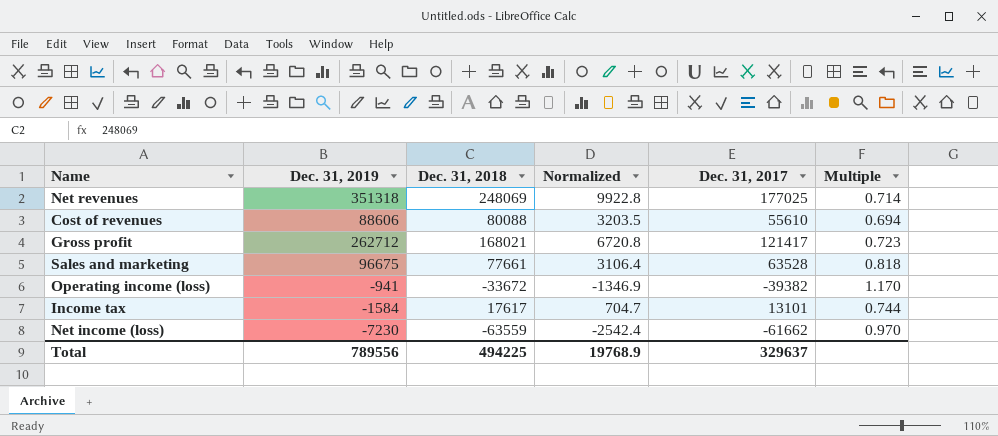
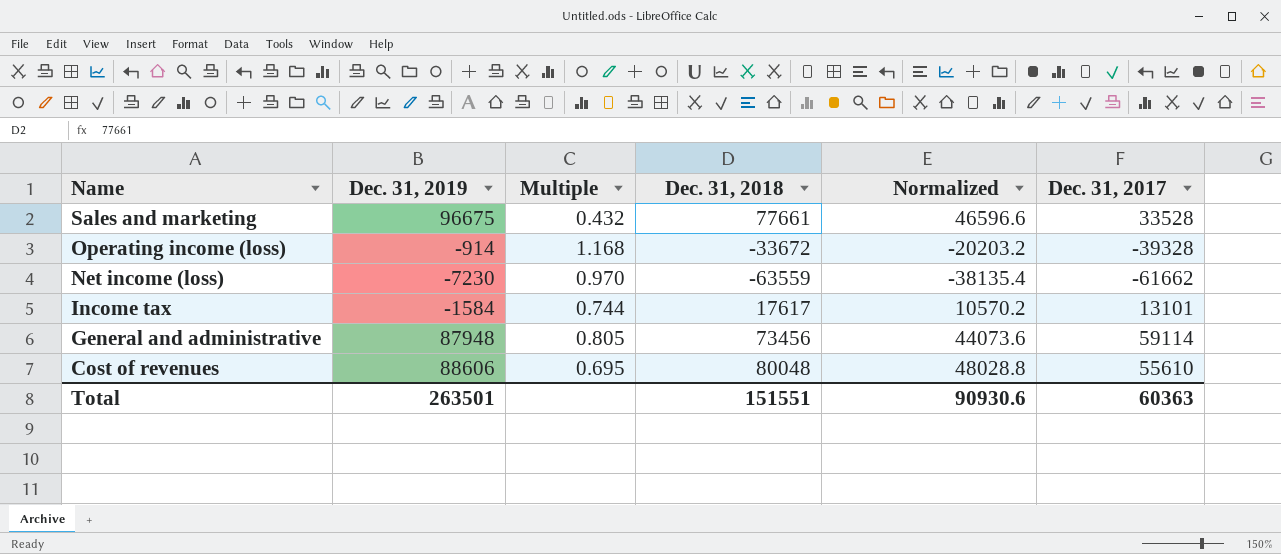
row order: none -> Name descending
column Multiple | position: 6 -> 3
column Normalized | formula: [Dec. 31, 2018] * 0.04 -> [Dec. 31, 2018] * 0.6
row Net revenues: 351318 | 248069 | 9922.8 | 177025 | 0.714 -> none
row Gross profit: 262712 | 168021 | 6720.8 | 121417 | 0.723 -> none
Sales and marketing | Multiple: 0.818 -> 0.432
Sales and marketing | Dec. 31, 2017: 63528 -> 33528
Operating income (loss) | Dec. 31, 2019: -941 -> -914
Operating income (loss) | Multiple: 1.170 -> 1.168
Operating income (loss) | Dec. 31, 2017: -39382 -> -39328
row General and administrative: none -> 87948 | 0.805 | 73456 | 44073.6 | 59114
Cost of revenues | Multiple: 0.694 -> 0.695
Cost of revenues | Dec. 31, 2018: 80088 -> 80048
Total | Dec. 31, 2019: 789556 -> 263501
Total | Dec. 31, 2018: 494225 -> 151551
Total | Normalized: 19768.9 -> 90930.6
Total | Dec. 31, 2017: 329637 -> 60363

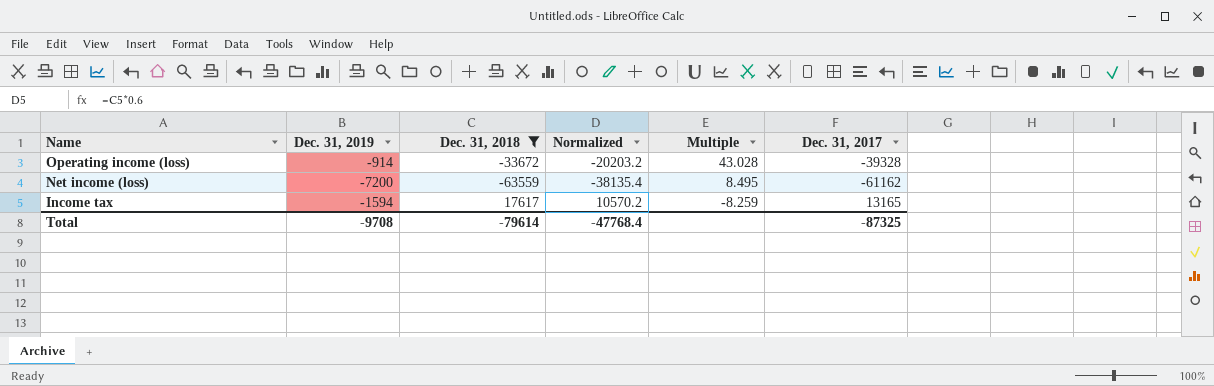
filter: none -> Dec. 31, 2018 <= 17617
column Multiple | formula: [Dec. 31, 2017] / [Dec. 31, 2018] -> [Dec. 31, 2017] / [Dec. 31, 2019]
column Multiple | position: 3 -> 5
Net income (loss) | Dec. 31, 2019: -7230 -> -7200
Net income (loss) | Dec. 31, 2017: -61662 -> -61162
Income tax | Dec. 31, 2019: -1584 -> -1594
Income tax | Dec. 31, 2017: 13101 -> 13165
Total | Dec. 31, 2019: 263501 -> -9708
Total | Dec. 31, 2018: 151551 -> -79614
Total | Normalized: 90930.6 -> -47768.4
Total | Dec. 31, 2017: 60363 -> -87325

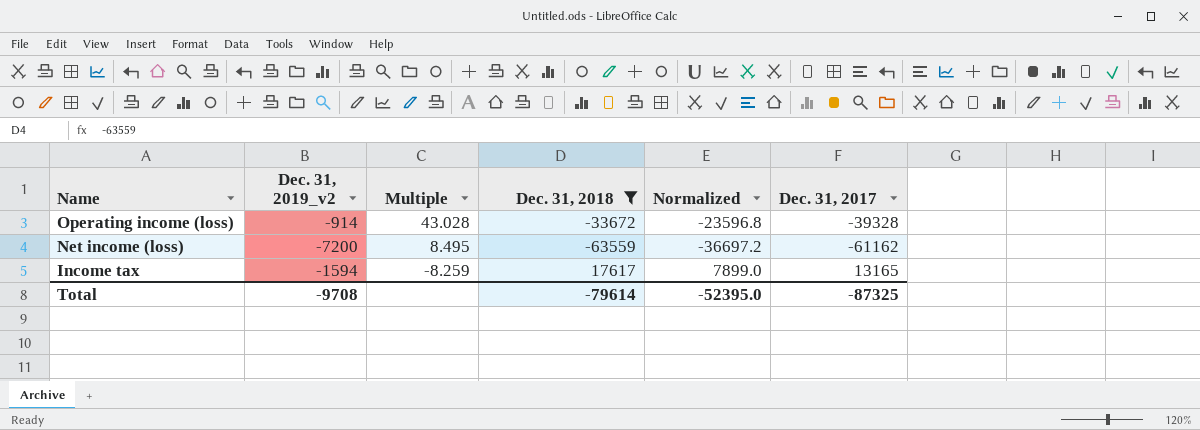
column name: Dec. 31, 2019 -> Dec. 31, 2019_v2
column Multiple | position: 5 -> 3
column Normalized | formula: [Dec. 31, 2018] * 0.6 -> [Dec. 31, 2017] * 0.6
Total | Normalized: -47768.4 -> -52395.0

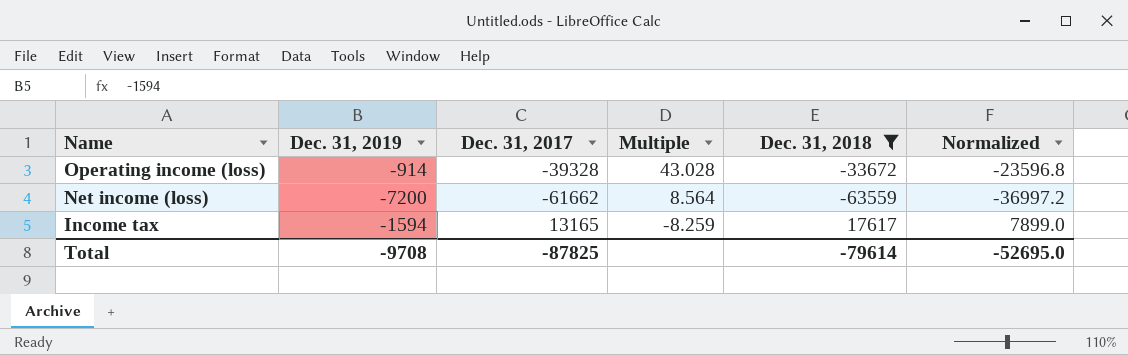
column name: Dec. 31, 2019_v2 -> Dec. 31, 2019
column Dec. 31, 2017 | position: 6 -> 3
Net income (loss) | Dec. 31, 2017: -61162 -> -61662
Net income (loss) | Multiple: 8.495 -> 8.564
Net income (loss) | Normalized: -36697.2 -> -36997.2
Total | Dec. 31, 2017: -87325 -> -87825
Total | Normalized: -52395.0 -> -52695.0

